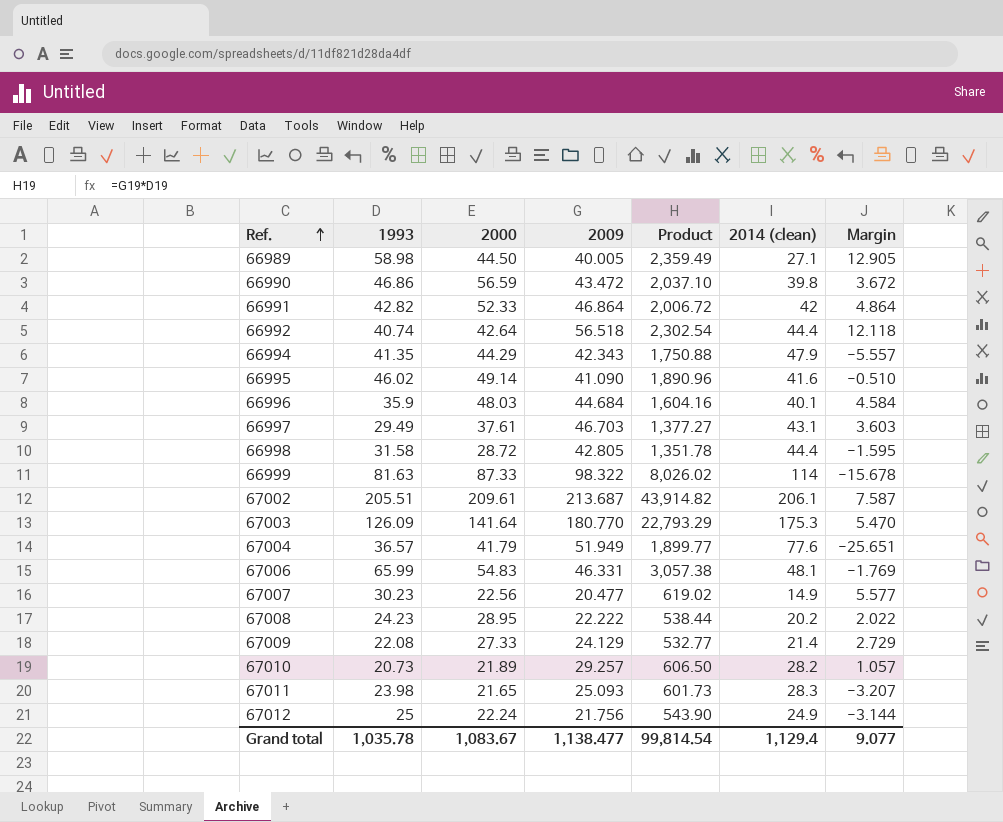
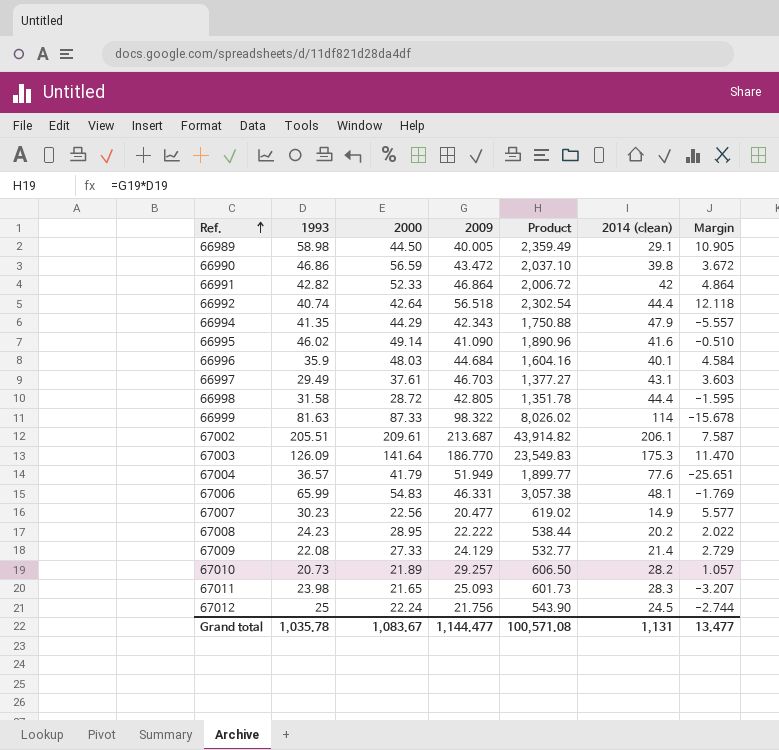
66989 | 2014 (clean): 27.1 -> 29.1
66989 | Margin: 12.905 -> 10.905
67003 | 2009: 180.770 -> 186.770
67003 | Product: 22,793.29 -> 23,549.83
67003 | Margin: 5.470 -> 11.470
67012 | 2014 (clean): 24.9 -> 24.5
67012 | Margin: -3.144 -> -2.744
Grand total | 2009: 1,138.477 -> 1,144.477
Grand total | Product: 99,814.54 -> 100,571.08
Grand total | 2014 (clean): 1,129.4 -> 1,131
Grand total | Margin: 9.077 -> 13.477

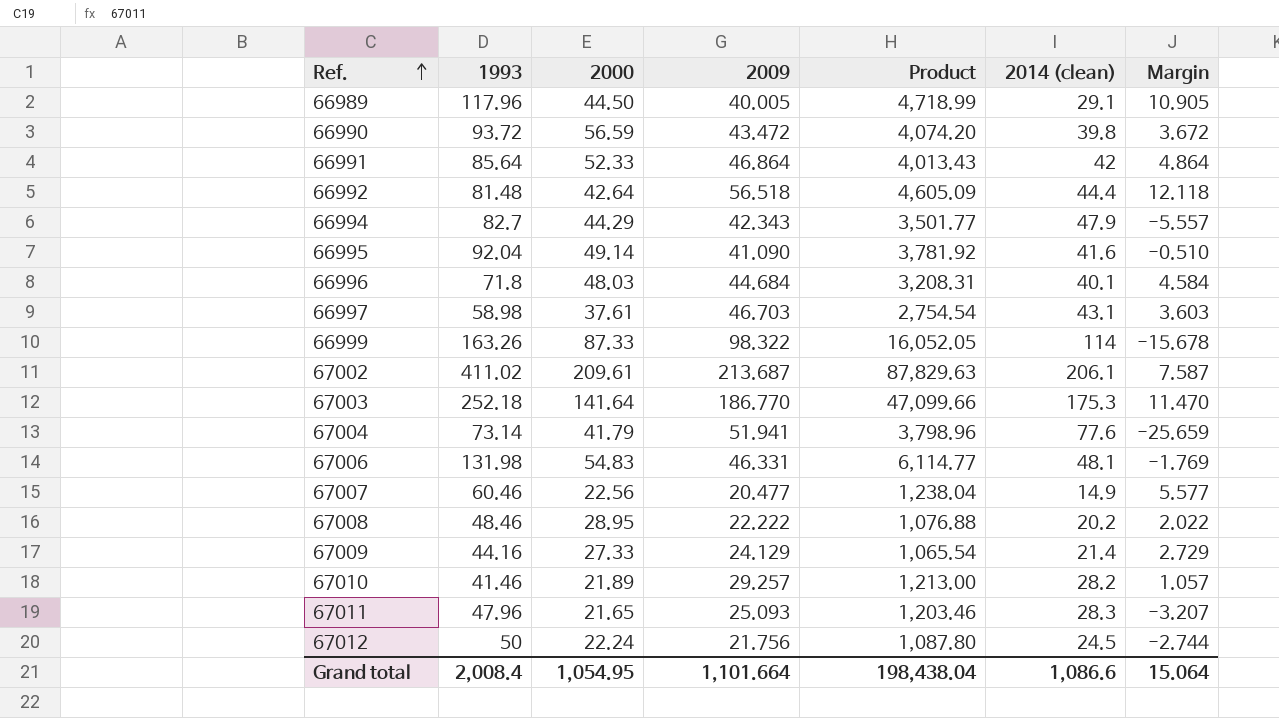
row 66998: 31.58 | 28.72 | 42.805 | 1,351.78 | 44.4 | -1.595 -> none
66989 | 1993: 58.98 -> 117.96
66989 | Product: 2,359.49 -> 4,718.99
66990 | 1993: 46.86 -> 93.72
66990 | Product: 2,037.10 -> 4,074.20
66991 | 1993: 42.82 -> 85.64
66991 | Product: 2,006.72 -> 4,013.43
66992 | 1993: 40.74 -> 81.48
66992 | Product: 2,302.54 -> 4,605.09
66994 | 1993: 41.35 -> 82.7
66994 | Product: 1,750.88 -> 3,501.77
66995 | 1993: 46.02 -> 92.04
66995 | Product: 1,890.96 -> 3,781.92
66996 | 1993: 35.9 -> 71.8
66996 | Product: 1,604.16 -> 3,208.31
66997 | 1993: 29.49 -> 58.98
66997 | Product: 1,377.27 -> 2,754.54
66999 | 1993: 81.63 -> 163.26
66999 | Product: 8,026.02 -> 16,052.05
67002 | 1993: 205.51 -> 411.02
67002 | Product: 43,914.82 -> 87,829.63
67003 | 1993: 126.09 -> 252.18
67003 | Product: 23,549.83 -> 47,099.66
67004 | 1993: 36.57 -> 73.14
67004 | 2009: 51.949 -> 51.941
67004 | Product: 1,899.77 -> 3,798.96
67004 | Margin: -25.651 -> -25.659
67006 | 1993: 65.99 -> 131.98
67006 | Product: 3,057.38 -> 6,114.77
67007 | 1993: 30.23 -> 60.46
67007 | Product: 619.02 -> 1,238.04
67008 | 1993: 24.23 -> 48.46
67008 | Product: 538.44 -> 1,076.88
67009 | 1993: 22.08 -> 44.16
67009 | Product: 532.77 -> 1,065.54
67010 | 1993: 20.73 -> 41.46
67010 | Product: 606.50 -> 1,213.00
67011 | 1993: 23.98 -> 47.96
67011 | Product: 601.73 -> 1,203.46
67012 | 1993: 25 -> 50
67012 | Product: 543.90 -> 1,087.80
Grand total | 1993: 1,035.78 -> 2,008.4
Grand total | 2000: 1,083.67 -> 1,054.95
Grand total | 2009: 1,144.477 -> 1,101.664
Grand total | Product: 100,571.08 -> 198,438.04
Grand total | 2014 (clean): 1,131 -> 1,086.6
Grand total | Margin: 13.477 -> 15.064

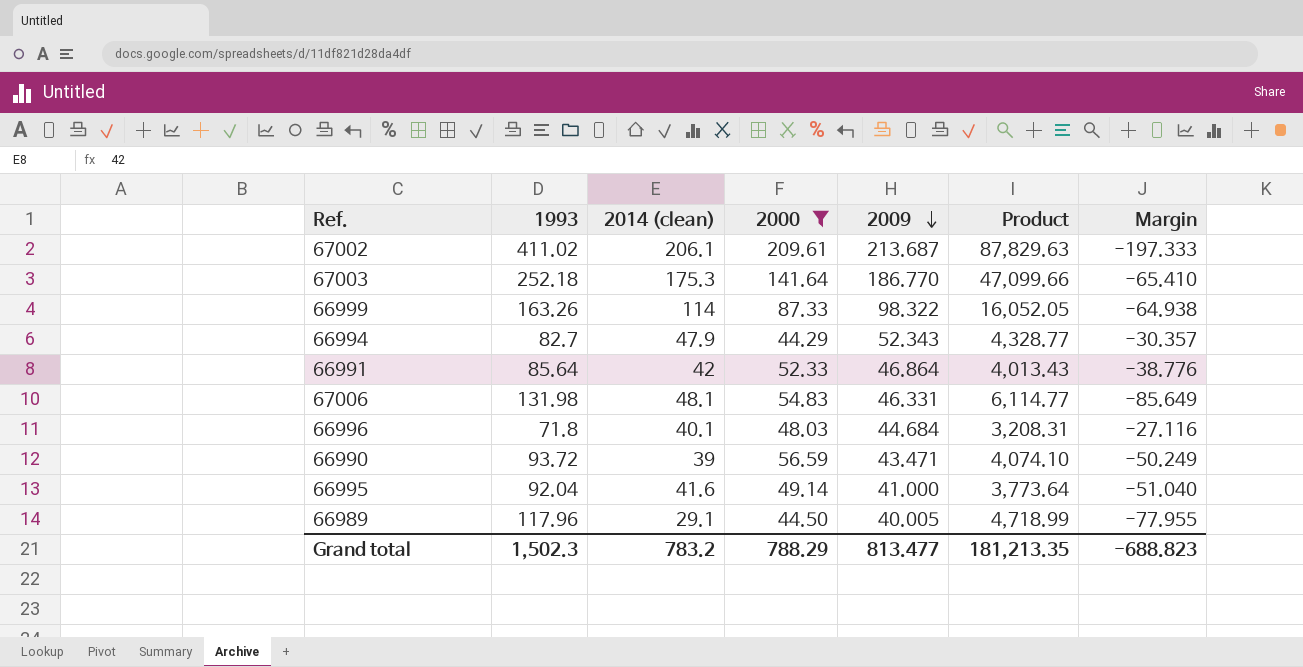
filter: none -> 2000 >= 44.29
row order: Ref. ascending -> 2009 descending
column 2014 (clean) | position: 6 -> 3
column Margin | formula: [2009] - [2014 (clean)] -> [2009] - [1993]
66994 | 2009: 42.343 -> 52.343
66994 | Product: 3,501.77 -> 4,328.77
66990 | 2014 (clean): 39.8 -> 39
66990 | 2009: 43.472 -> 43.471
66990 | Product: 4,074.20 -> 4,074.10
66995 | 2009: 41.090 -> 41.000
66995 | Product: 3,781.92 -> 3,773.64
Grand total | 1993: 2,008.4 -> 1,502.3
Grand total | 2014 (clean): 1,086.6 -> 783.2
Grand total | 2000: 1,054.95 -> 788.29
Grand total | 2009: 1,101.664 -> 813.477
Grand total | Product: 198,438.04 -> 181,213.35
Grand total | Margin: 15.064 -> -688.823

